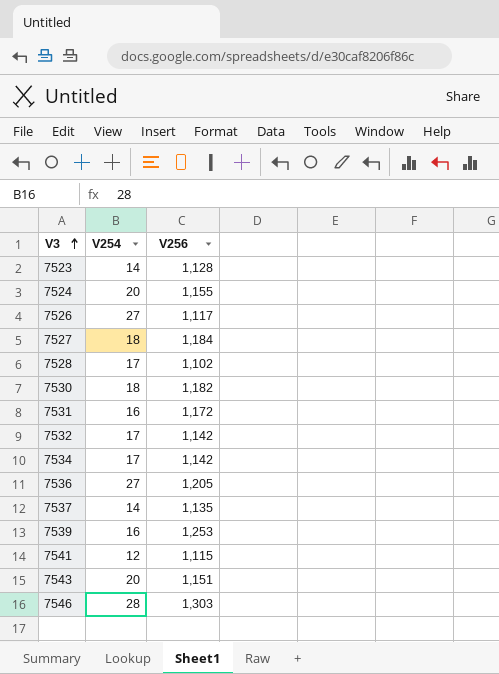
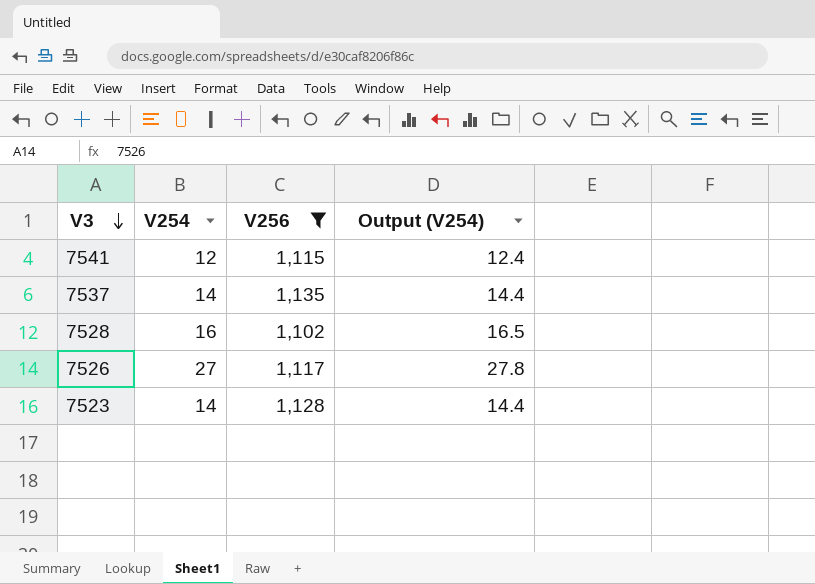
filter: none -> V256 <= 1,135
row order: V3 ascending -> V3 descending
column Output (V254) | formula: none -> [V254] * 1.03
7528 | V254: 17 -> 16

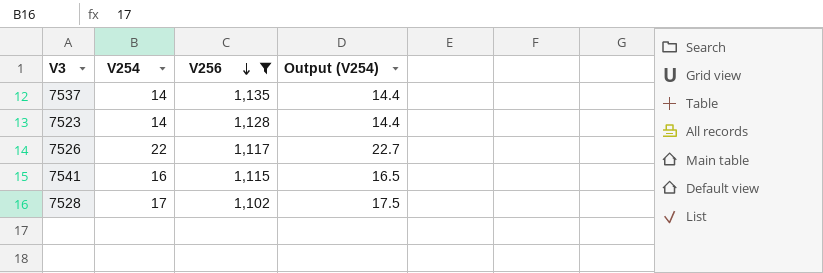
row order: V3 descending -> V256 descending
7526 | V254: 27 -> 22
7526 | Output (V254): 27.8 -> 22.7
7541 | V254: 12 -> 16
7541 | Output (V254): 12.4 -> 16.5
7528 | V254: 16 -> 17
7528 | Output (V254): 16.5 -> 17.5

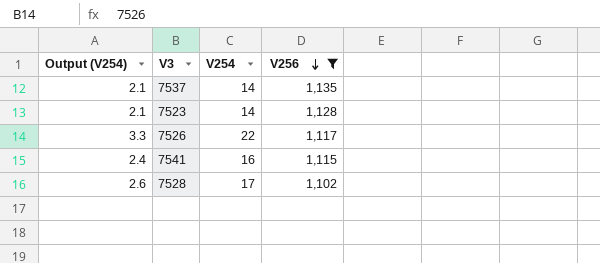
column Output (V254) | formula: [V254] * 1.03 -> [V254] * 0.15
column Output (V254) | position: 4 -> 1

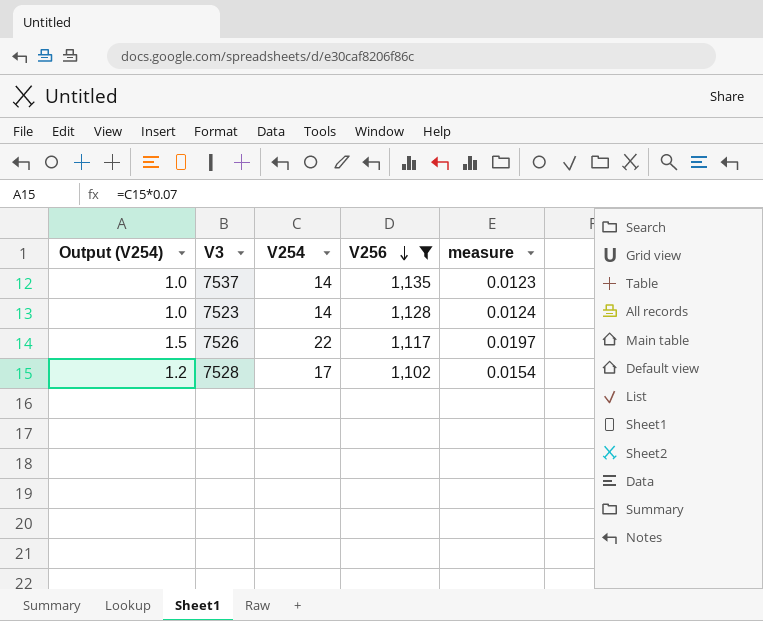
column Output (V254) | formula: [V254] * 0.15 -> [V254] * 0.07
column measure | formula: none -> [V254] / [V256]
row 7541: 2.4 | 16 | 1,115 -> none

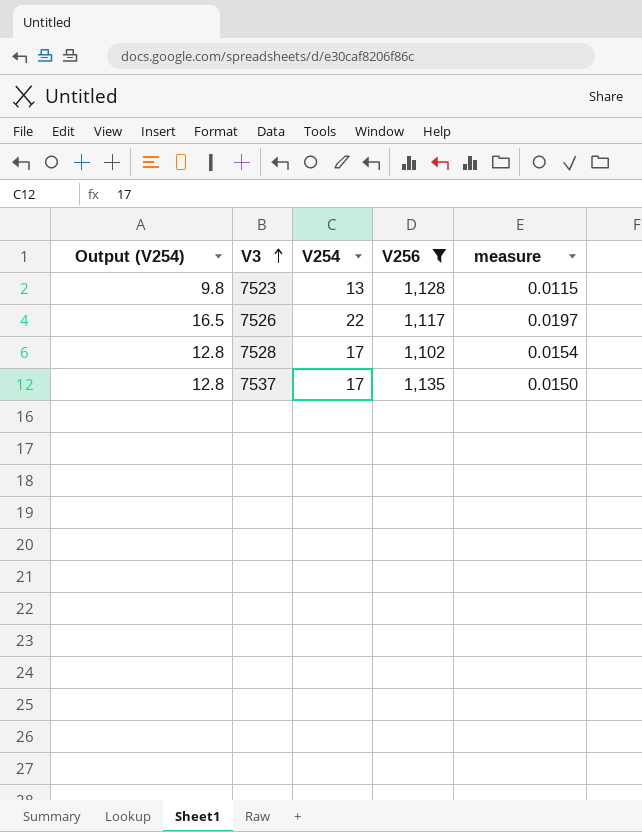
row order: V256 descending -> V3 ascending
column Output (V254) | formula: [V254] * 0.07 -> [V254] * 0.75
7523 | V254: 14 -> 13
7523 | measure: 0.0124 -> 0.0115
7537 | V254: 14 -> 17
7537 | measure: 0.0123 -> 0.0150

